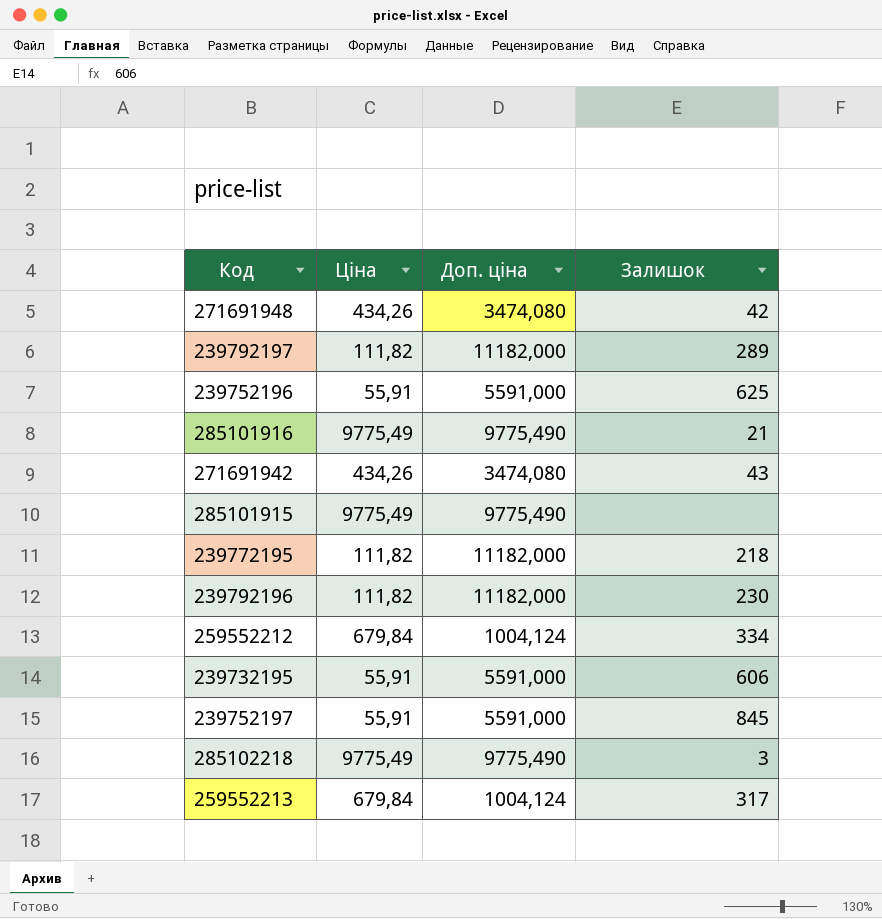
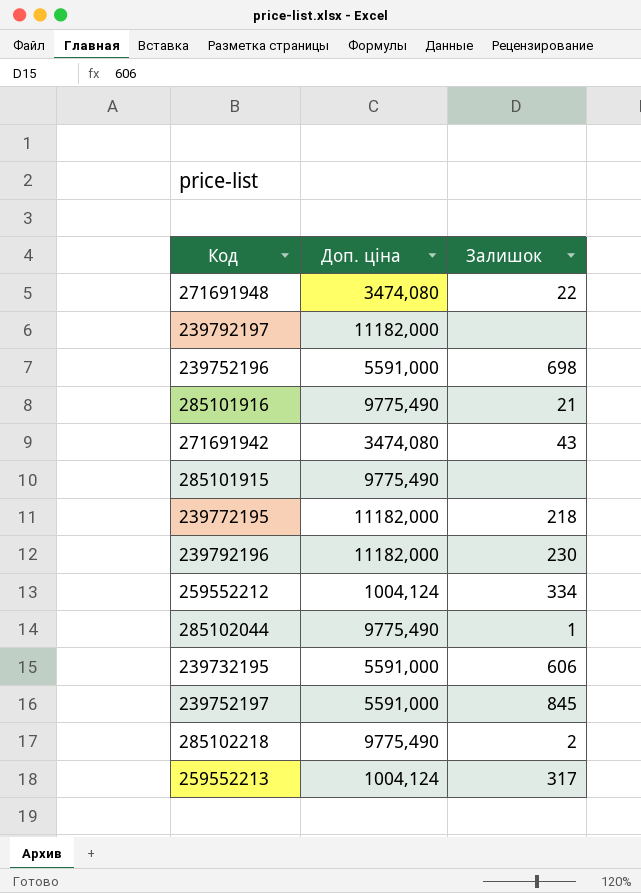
column Ціна | position: 2 -> none
271691948 | Залишок: 42 -> 22
239792197 | Залишок: 289 -> none
239752196 | Залишок: 625 -> 698
row 285102044: none -> 9775,490 | 1
285102218 | Залишок: 3 -> 2

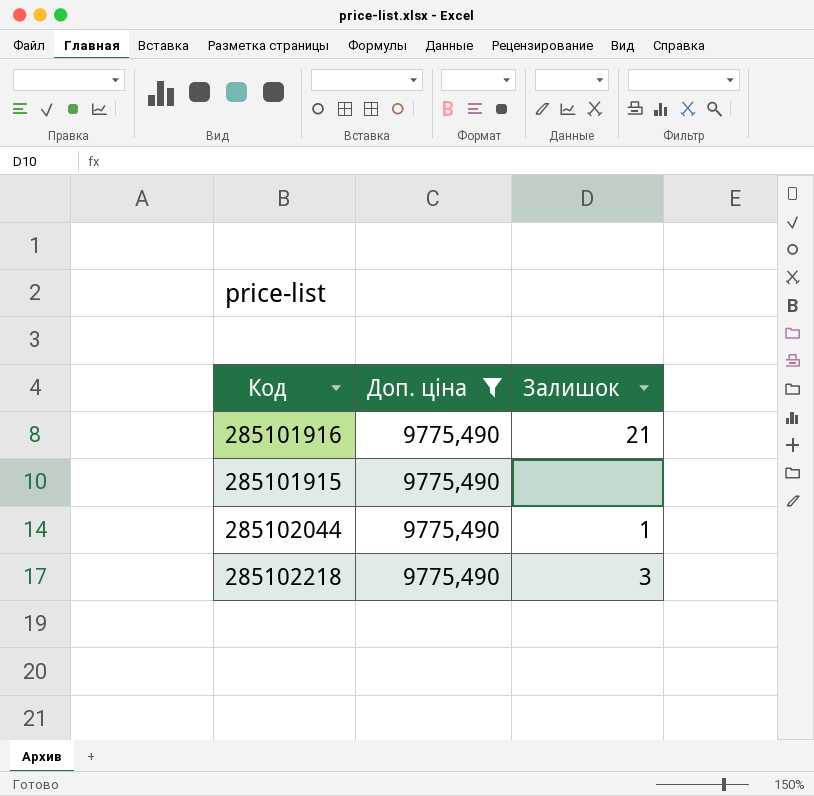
filter: none -> Доп. ціна = 9775,490
285102218 | Залишок: 2 -> 3

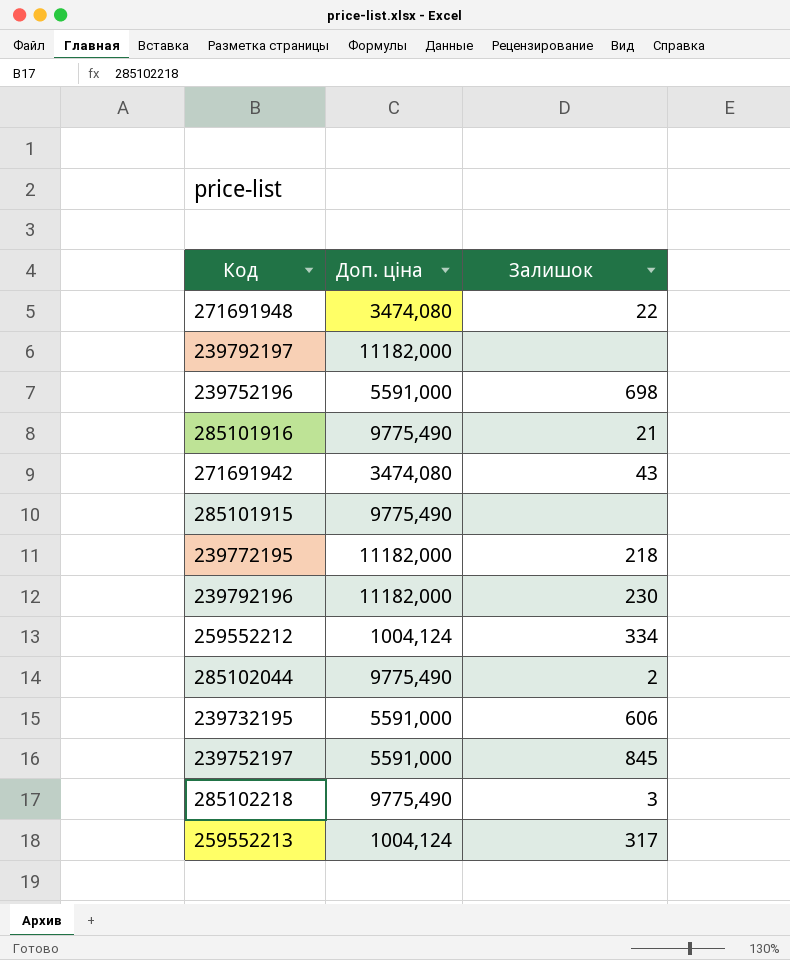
filter: Доп. ціна = 9775,490 -> none
285102044 | Залишок: 1 -> 2

